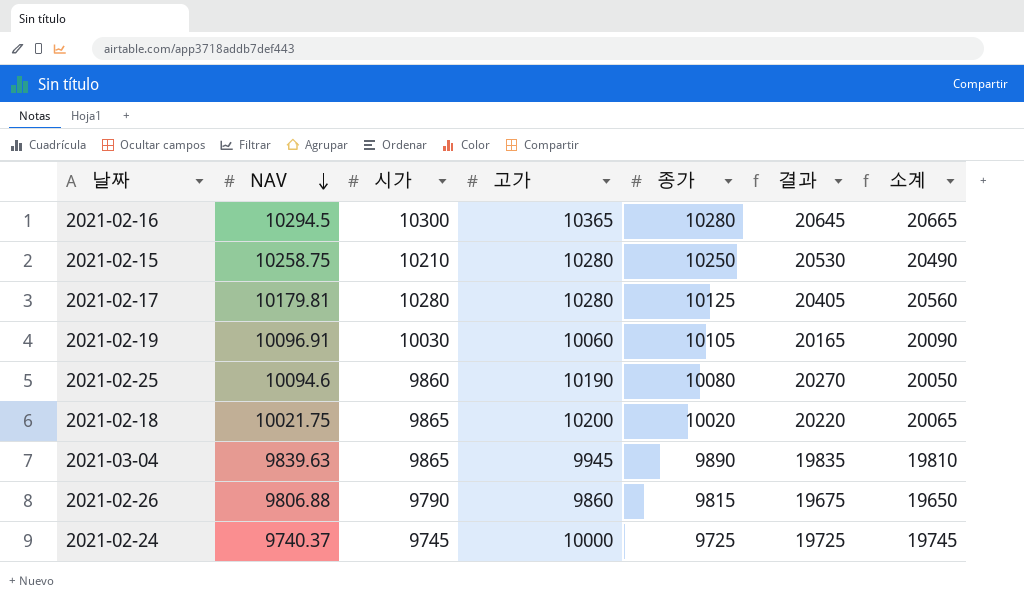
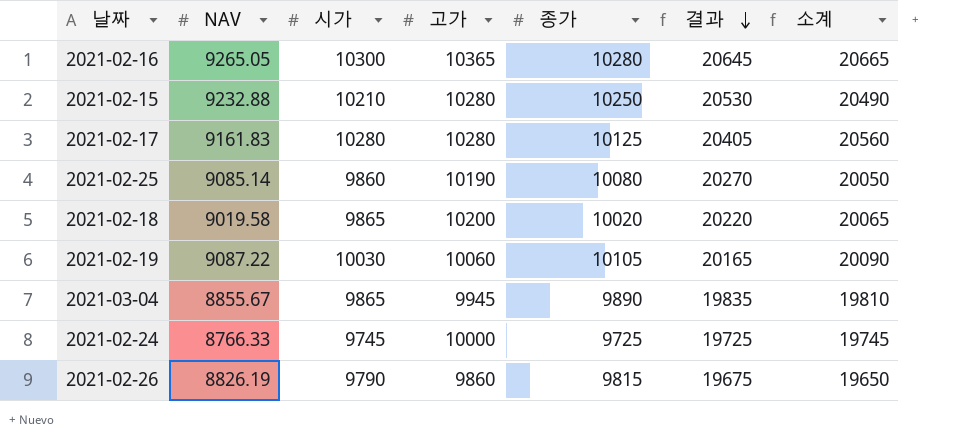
row order: NAV descending -> 결과 descending
2021-02-16 | NAV: 10294.5 -> 9265.05
2021-02-15 | NAV: 10258.75 -> 9232.88
2021-02-17 | NAV: 10179.81 -> 9161.83
2021-02-25 | NAV: 10094.6 -> 9085.14
2021-02-18 | NAV: 10021.75 -> 9019.58
2021-02-19 | NAV: 10096.91 -> 9087.22
2021-03-04 | NAV: 9839.63 -> 8855.67
2021-02-24 | NAV: 9740.37 -> 8766.33
2021-02-26 | NAV: 9806.88 -> 8826.19

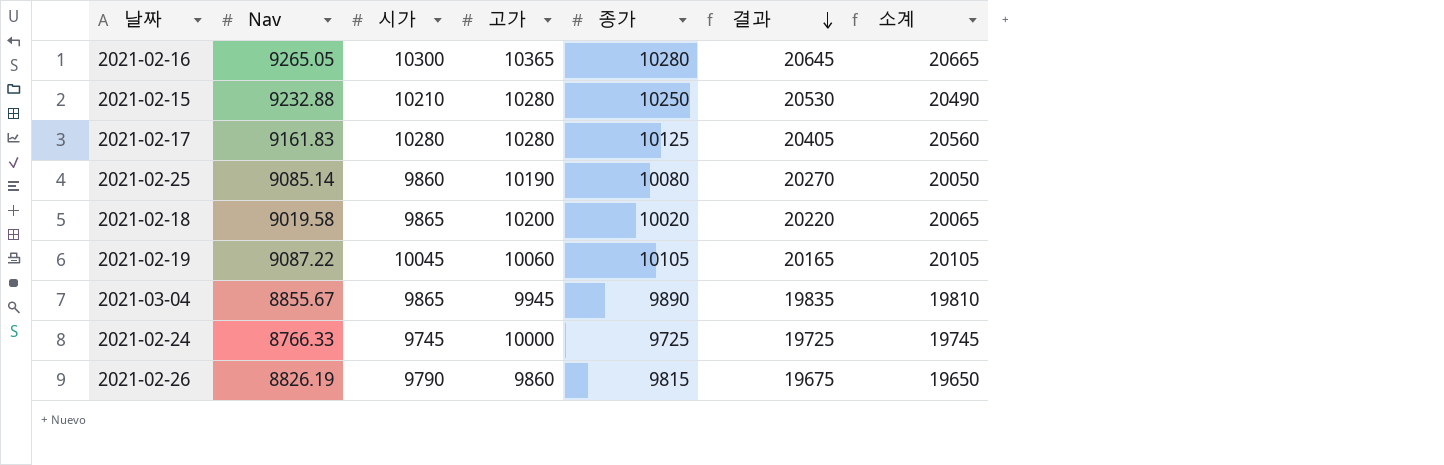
column name: NAV -> Nav
2021-02-19 | 시가: 10030 -> 10045
2021-02-19 | 소계: 20090 -> 20105

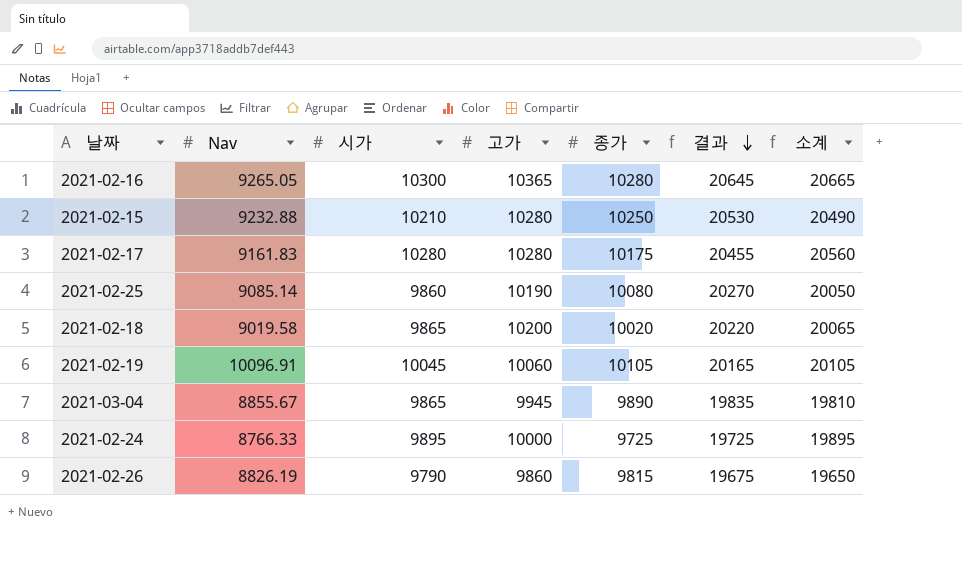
2021-02-17 | 종가: 10125 -> 10175
2021-02-17 | 결과: 20405 -> 20455
2021-02-19 | Nav: 9087.22 -> 10096.91
2021-02-24 | 시가: 9745 -> 9895
2021-02-24 | 소계: 19745 -> 19895

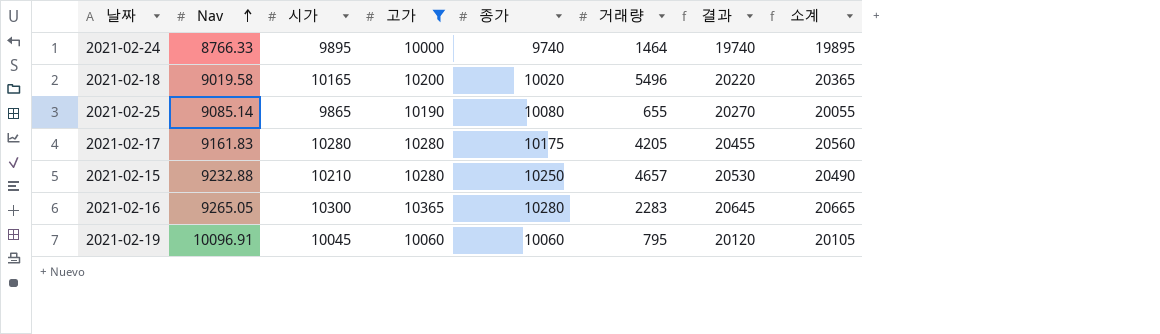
filter: none -> 고가 >= 10000
row order: 결과 descending -> Nav ascending
column 거래량 | position: none -> 6
2021-02-24 | 종가: 9725 -> 9740
2021-02-24 | 결과: 19725 -> 19740
2021-02-18 | 시가: 9865 -> 10165
2021-02-18 | 소계: 20065 -> 20365
2021-02-25 | 시가: 9860 -> 9865
2021-02-25 | 소계: 20050 -> 20055
2021-02-19 | 종가: 10105 -> 10060
2021-02-19 | 결과: 20165 -> 20120

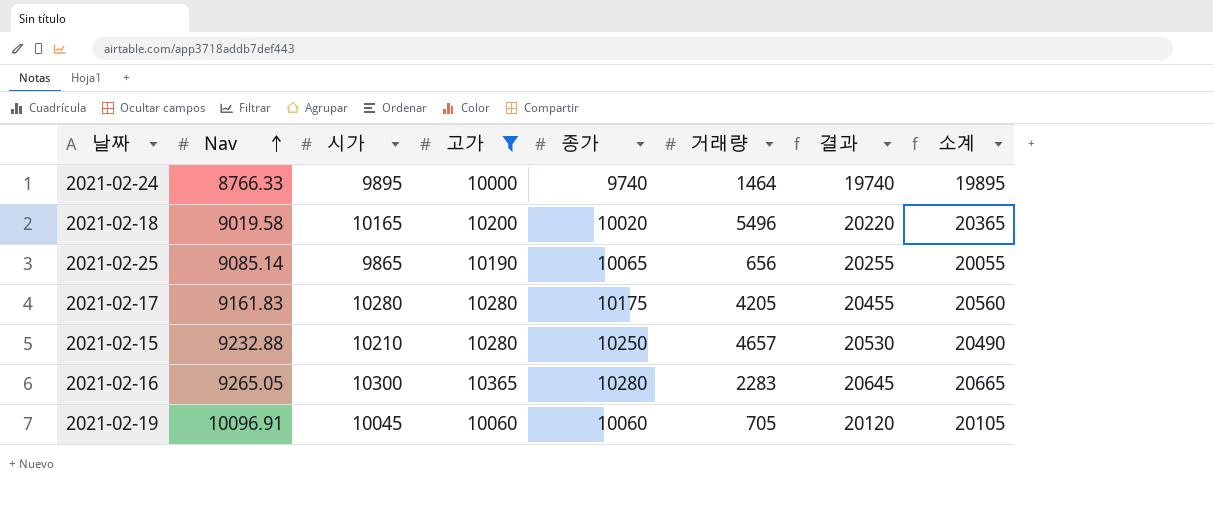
2021-02-25 | 종가: 10080 -> 10065
2021-02-25 | 거래량: 655 -> 656
2021-02-25 | 결과: 20270 -> 20255
2021-02-19 | 거래량: 795 -> 705

